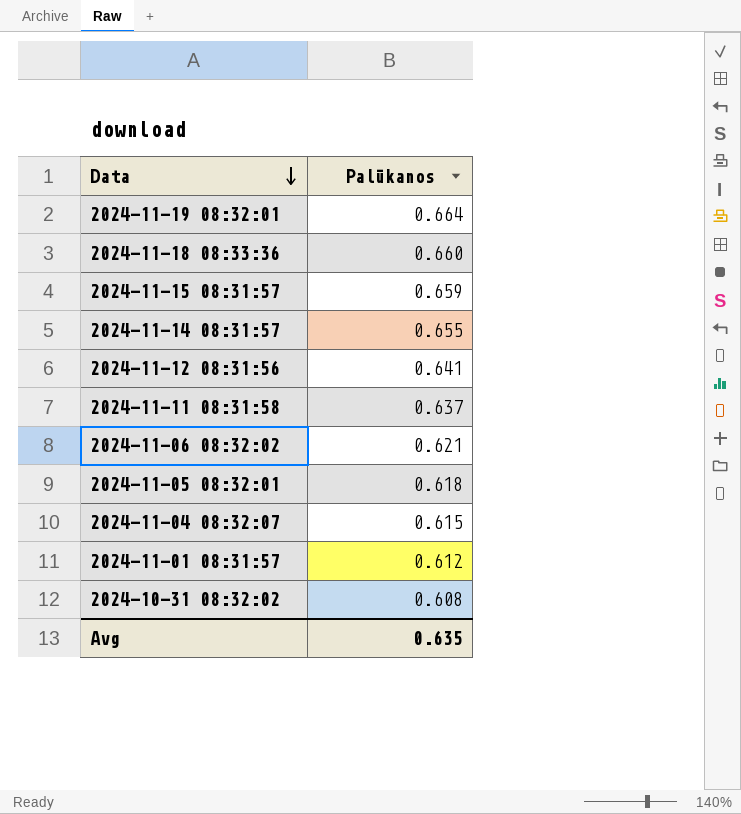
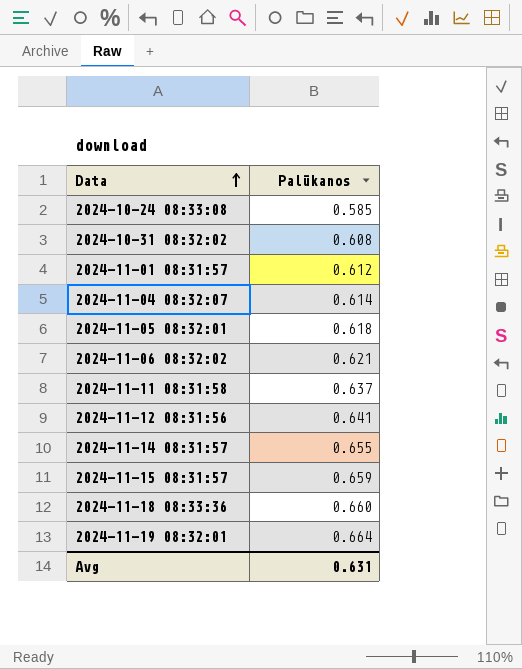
row order: Data descending -> Data ascending
row 2024-10-24 08:33:08: none -> 0.585
2024-11-04 08:32:07 | Palūkanos: 0.615 -> 0.614
Avg | Palūkanos: 0.635 -> 0.631

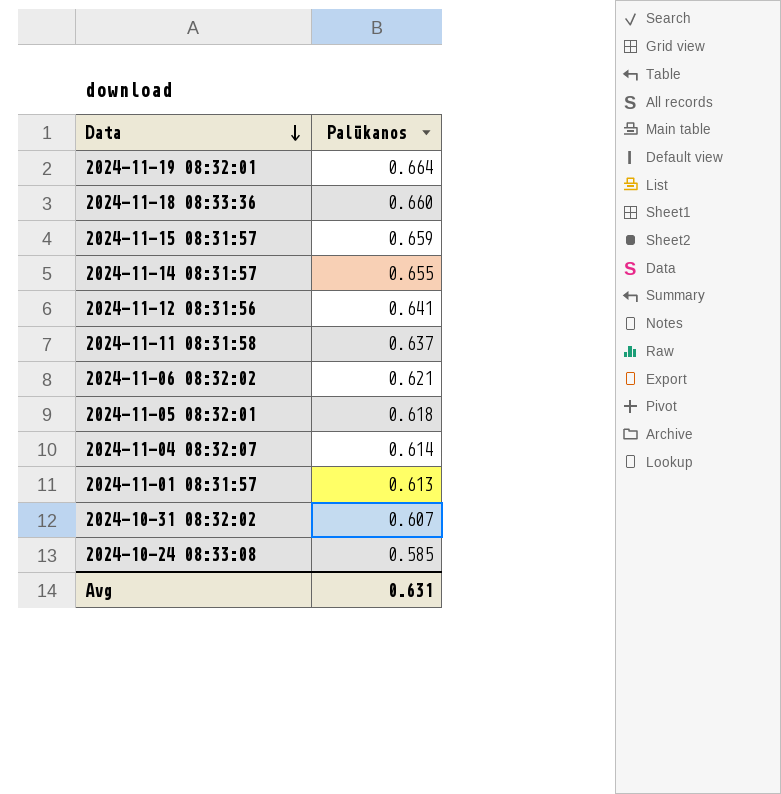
row order: Data ascending -> Data descending
2024-11-01 08:31:57 | Palūkanos: 0.612 -> 0.613
2024-10-31 08:32:02 | Palūkanos: 0.608 -> 0.607

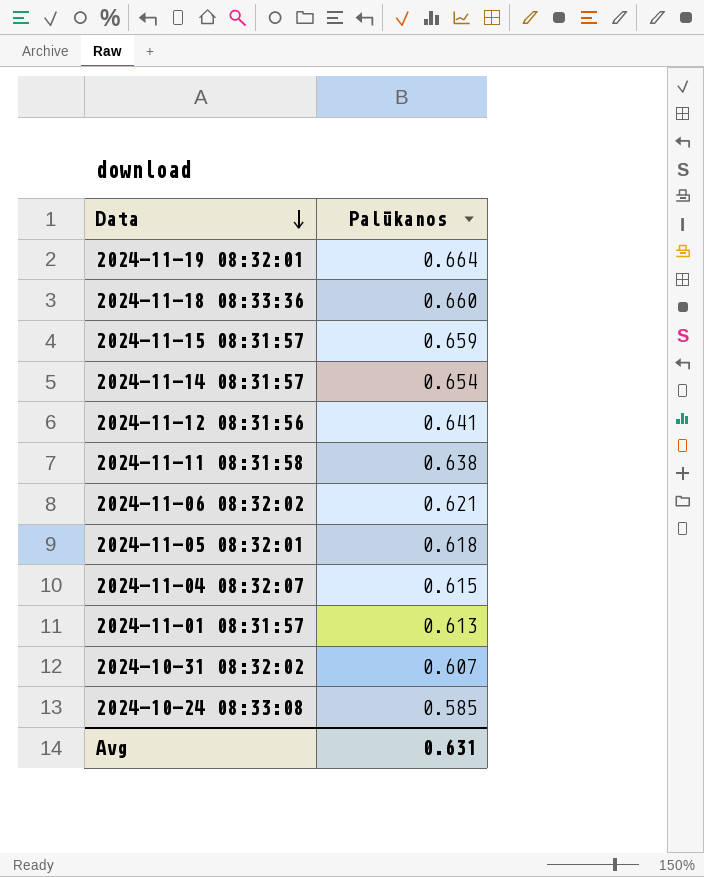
2024-11-14 08:31:57 | Palūkanos: 0.655 -> 0.654
2024-11-11 08:31:58 | Palūkanos: 0.637 -> 0.638
2024-11-04 08:32:07 | Palūkanos: 0.614 -> 0.615

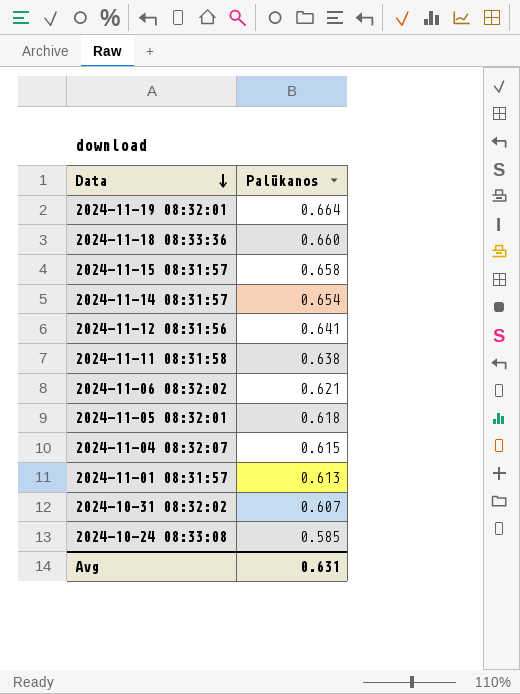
2024-11-15 08:31:57 | Palūkanos: 0.659 -> 0.658

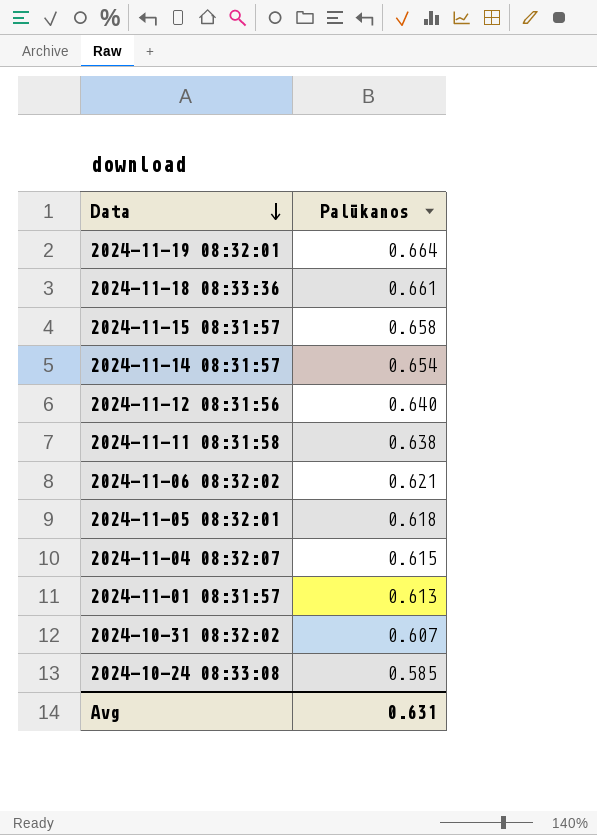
2024-11-18 08:33:36 | Palūkanos: 0.660 -> 0.661
2024-11-12 08:31:56 | Palūkanos: 0.641 -> 0.640

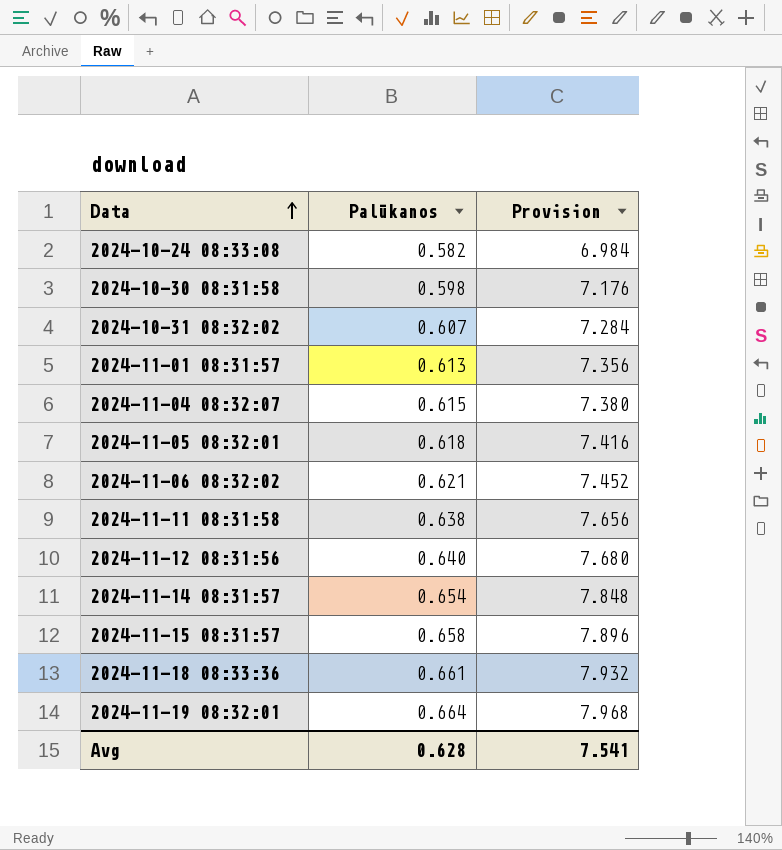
row order: Data descending -> Data ascending
column Provision | formula: none -> [Palūkanos] * 12
2024-10-24 08:33:08 | Palūkanos: 0.585 -> 0.582
row 2024-10-30 08:31:58: none -> 0.598 | 7.176
Avg | Palūkanos: 0.631 -> 0.628

